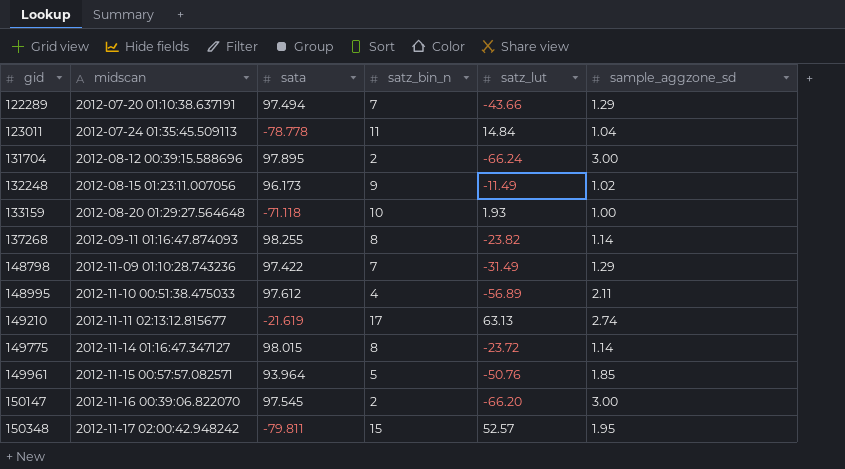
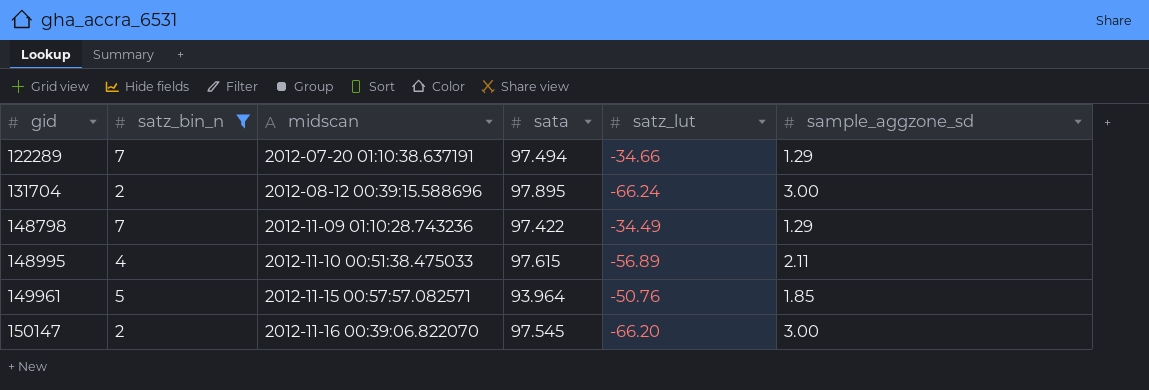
filter: none -> satz_bin_n <= 7
column satz_bin_n | position: 4 -> 2
122289 | satz_lut: -43.66 -> -34.66
148798 | satz_lut: -31.49 -> -34.49
148995 | sata: 97.612 -> 97.615

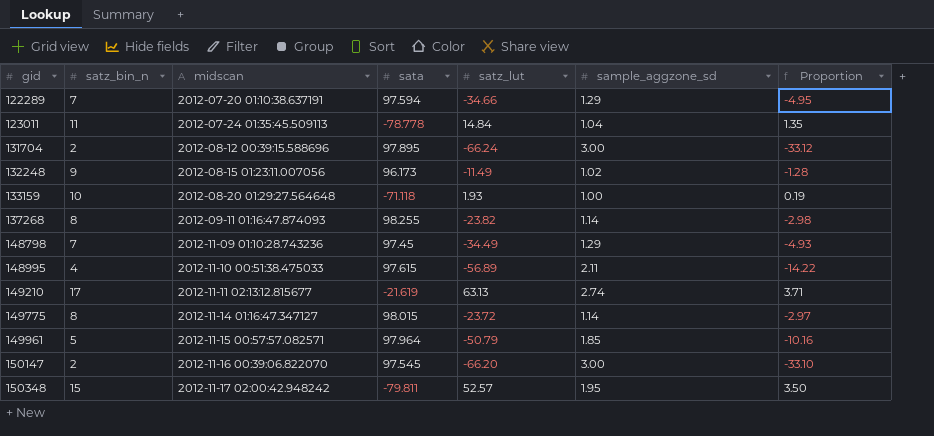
filter: satz_bin_n <= 7 -> none
column Proportion | formula: none -> [satz_lut] / [satz_bin_n]
122289 | sata: 97.494 -> 97.594
148798 | sata: 97.422 -> 97.45
149961 | sata: 93.964 -> 97.964
149961 | satz_lut: -50.76 -> -50.79

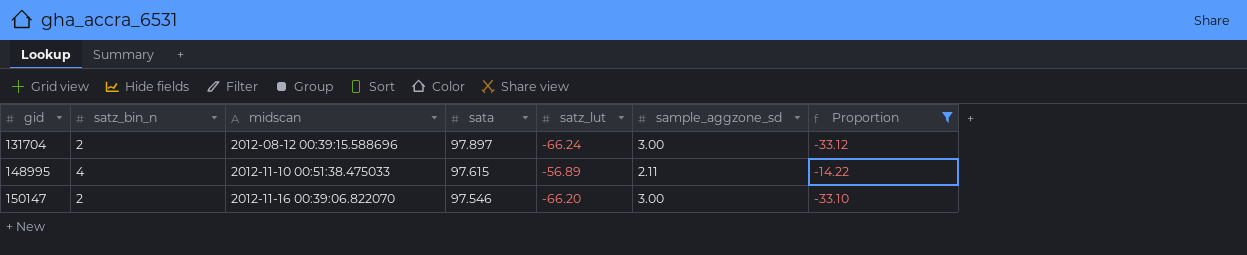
filter: none -> Proportion <= -14.22
131704 | sata: 97.895 -> 97.897
150147 | sata: 97.545 -> 97.546

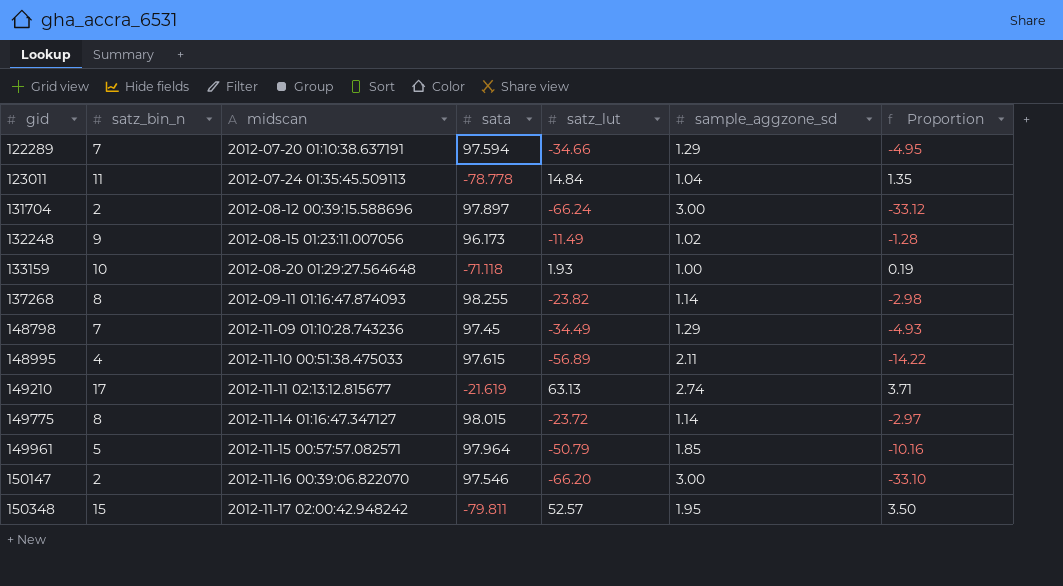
filter: Proportion <= -14.22 -> none

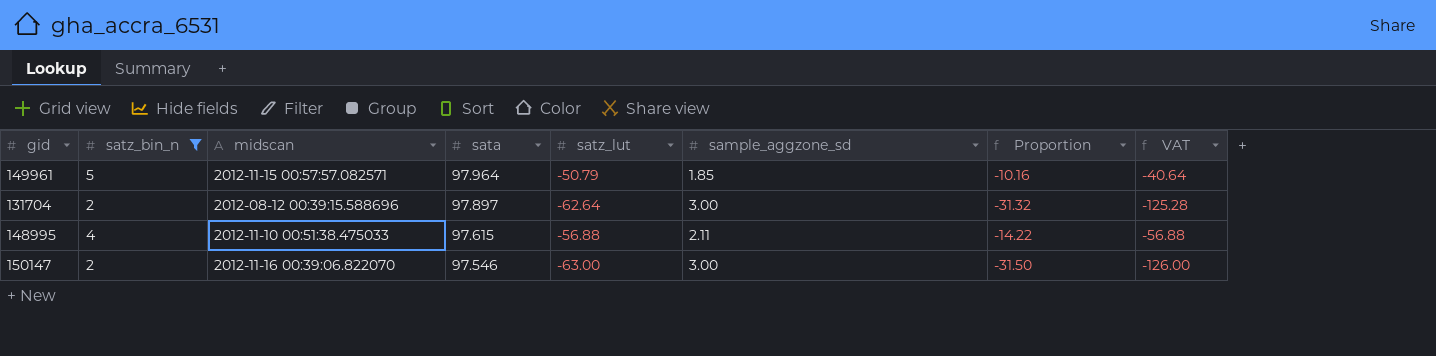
filter: none -> satz_bin_n <= 5
row order: gid ascending -> sata descending
column VAT | formula: none -> [Proportion] * 4
131704 | satz_lut: -66.24 -> -62.64
131704 | Proportion: -33.12 -> -31.32
148995 | satz_lut: -56.89 -> -56.88
150147 | satz_lut: -66.20 -> -63.00
150147 | Proportion: -33.10 -> -31.50

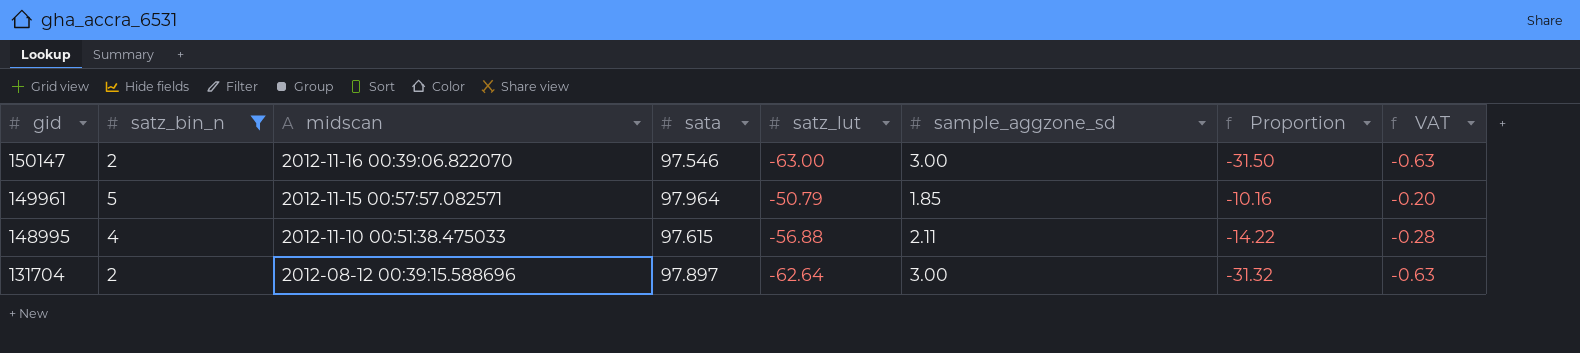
row order: sata descending -> gid descending
column VAT | formula: [Proportion] * 4 -> [Proportion] * 0.02

